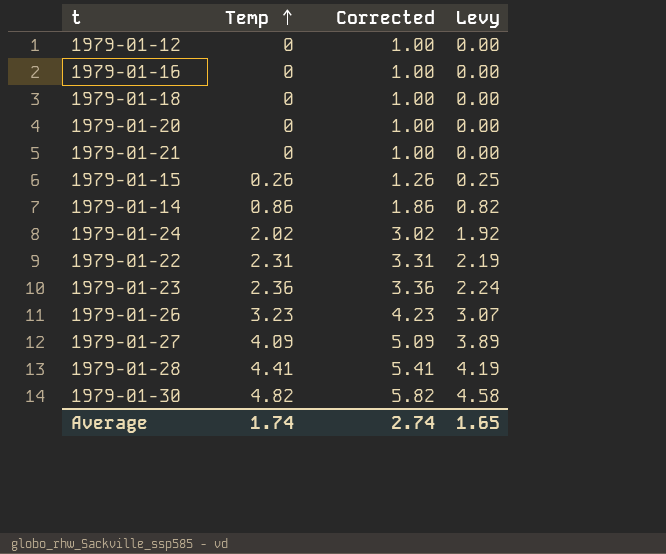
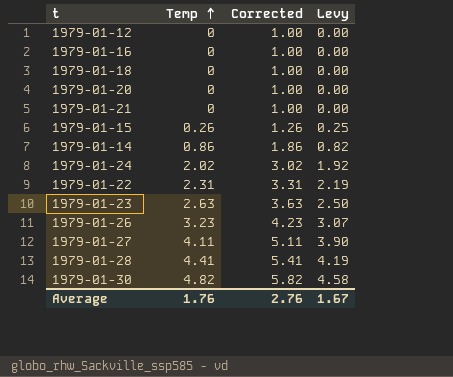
1979-01-23 | Temp: 2.36 -> 2.63
1979-01-23 | Corrected: 3.36 -> 3.63
1979-01-23 | Levy: 2.24 -> 2.50
1979-01-27 | Temp: 4.09 -> 4.11
1979-01-27 | Corrected: 5.09 -> 5.11
1979-01-27 | Levy: 3.89 -> 3.90
Average | Temp: 1.74 -> 1.76
Average | Corrected: 2.74 -> 2.76
Average | Levy: 1.65 -> 1.67

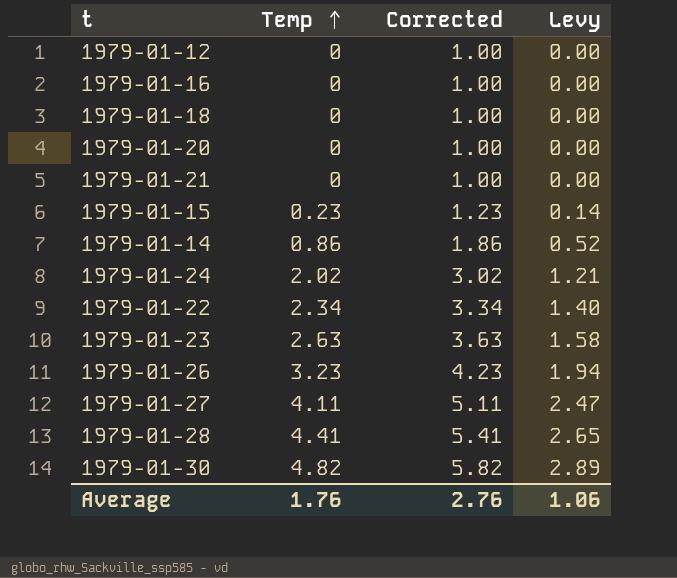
column Levy | formula: [Temp] * 0.95 -> [Temp] * 0.6
1979-01-15 | Temp: 0.26 -> 0.23
1979-01-15 | Corrected: 1.26 -> 1.23
1979-01-22 | Temp: 2.31 -> 2.34
1979-01-22 | Corrected: 3.31 -> 3.34
Average | Levy: 1.67 -> 1.06

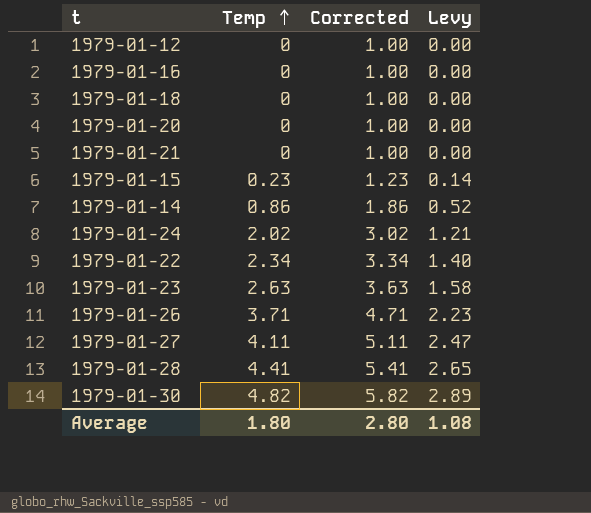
1979-01-26 | Temp: 3.23 -> 3.71
1979-01-26 | Corrected: 4.23 -> 4.71
1979-01-26 | Levy: 1.94 -> 2.23
Average | Temp: 1.76 -> 1.80
Average | Corrected: 2.76 -> 2.80
Average | Levy: 1.06 -> 1.08

